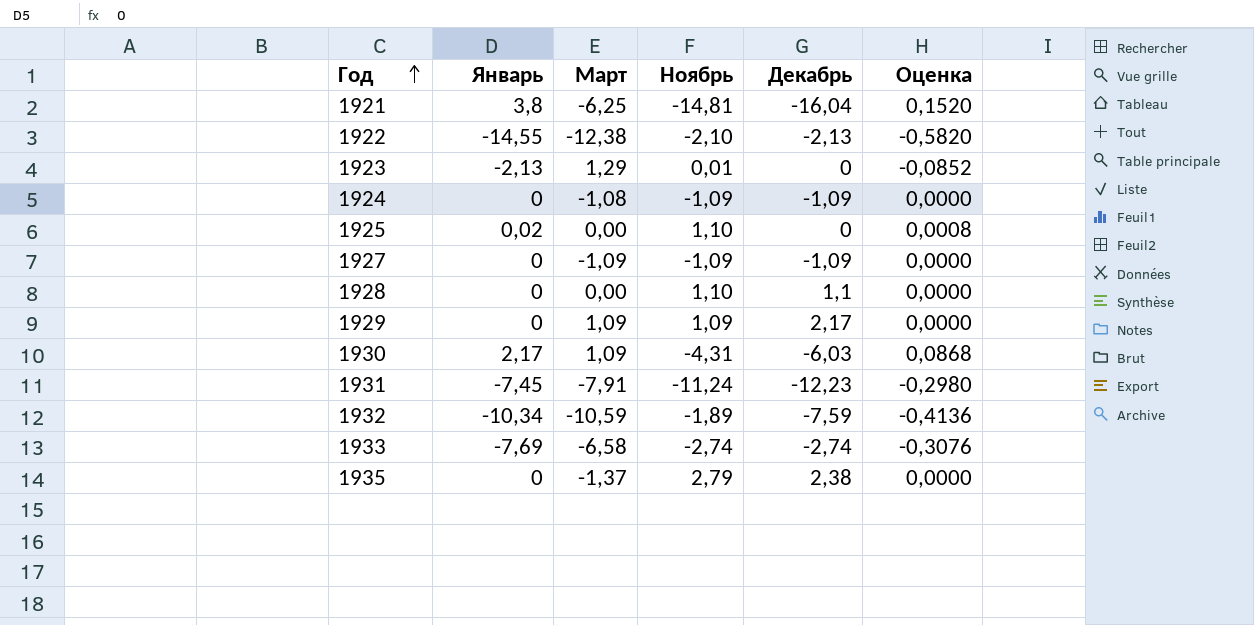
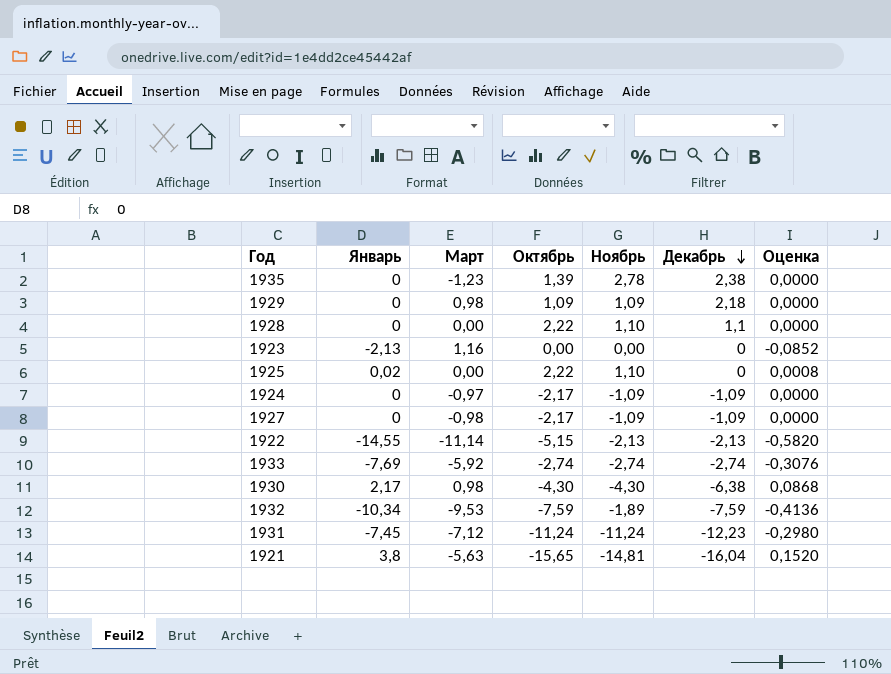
row order: Год ascending -> Декабрь descending
column Октябрь | position: none -> 4
1935 | Март: -1,37 -> -1,23
1935 | Ноябрь: 2,79 -> 2,78
1929 | Март: 1,09 -> 0,98
1929 | Декабрь: 2,17 -> 2,18
1923 | Март: 1,29 -> 1,16
1923 | Ноябрь: 0,01 -> 0,00
1924 | Март: -1,08 -> -0,97
1927 | Март: -1,09 -> -0,98
1922 | Март: -12,38 -> -11,14
1922 | Ноябрь: -2,10 -> -2,13
1933 | Март: -6,58 -> -5,92
1930 | Март: 1,09 -> 0,98
1930 | Ноябрь: -4,31 -> -4,30
1930 | Декабрь: -6,03 -> -6,38
1932 | Март: -10,59 -> -9,53
1931 | Март: -7,91 -> -7,12
1921 | Март: -6,25 -> -5,63

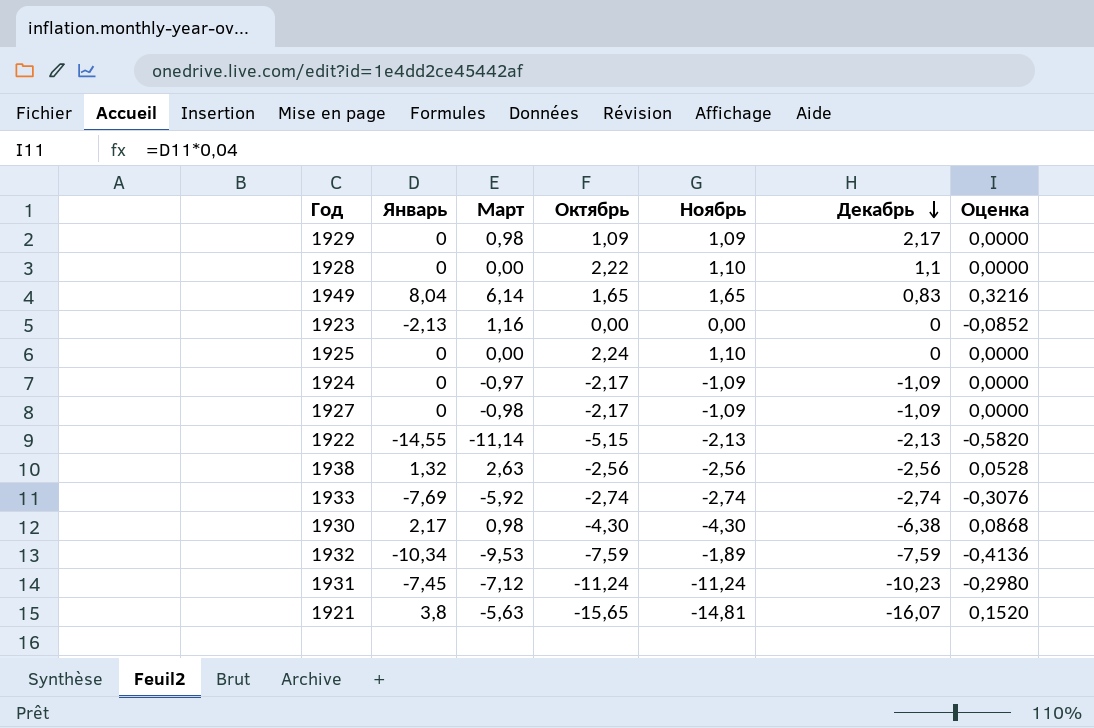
row 1935: 0 | -1,23 | 1,39 | 2,78 | 2,38 | 0,0000 -> none
1929 | Декабрь: 2,18 -> 2,17
row 1949: none -> 8,04 | 6,14 | 1,65 | 1,65 | 0,83 | 0,3216
1925 | Январь: 0,02 -> 0
1925 | Октябрь: 2,22 -> 2,24
1925 | Оценка: 0,0008 -> 0,0000
row 1938: none -> 1,32 | 2,63 | -2,56 | -2,56 | -2,56 | 0,0528
1931 | Декабрь: -12,23 -> -10,23
1921 | Декабрь: -16,04 -> -16,07

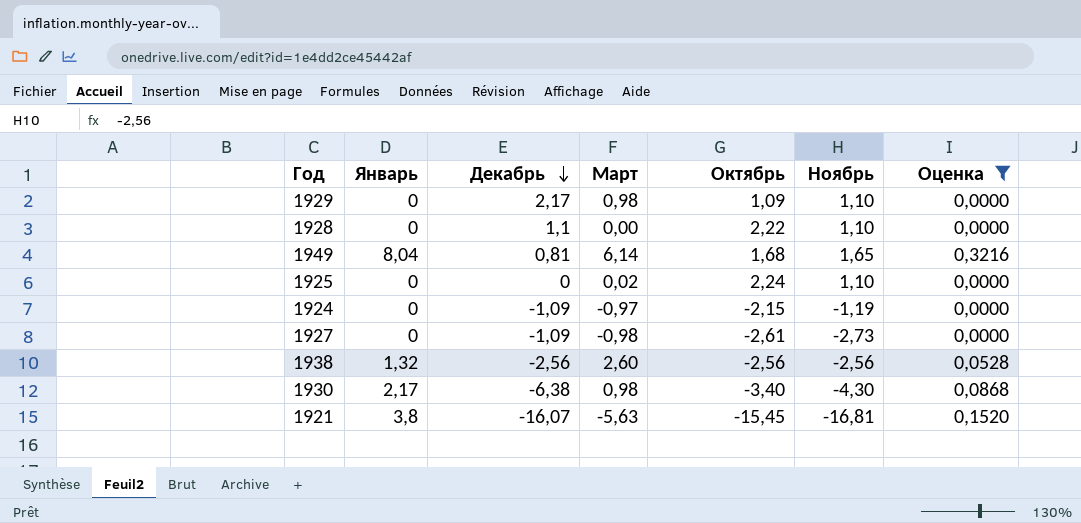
filter: none -> Оценка >= 0,0000
column Декабрь | position: 6 -> 3
1929 | Ноябрь: 1,09 -> 1,10
1949 | Декабрь: 0,83 -> 0,81
1949 | Октябрь: 1,65 -> 1,68
1925 | Март: 0,00 -> 0,02
1924 | Октябрь: -2,17 -> -2,15
1924 | Ноябрь: -1,09 -> -1,19
1927 | Октябрь: -2,17 -> -2,61
1927 | Ноябрь: -1,09 -> -2,73
1938 | Март: 2,63 -> 2,60
1930 | Октябрь: -4,30 -> -3,40
1921 | Октябрь: -15,65 -> -15,45
1921 | Ноябрь: -14,81 -> -16,81

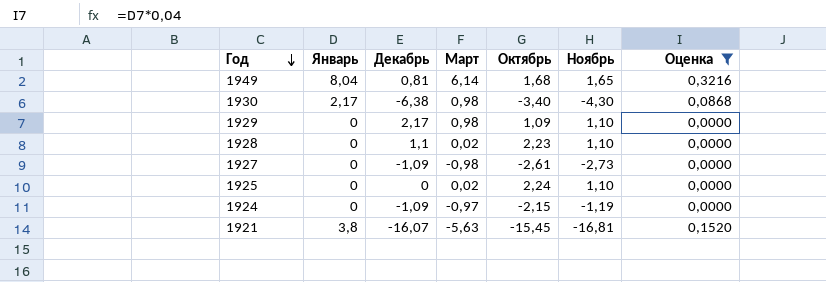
row order: Декабрь descending -> Год descending
row 1938: 1,32 | -2,56 | 2,60 | -2,56 | -2,56 | 0,0528 -> none
1928 | Март: 0,00 -> 0,02
1928 | Октябрь: 2,22 -> 2,23

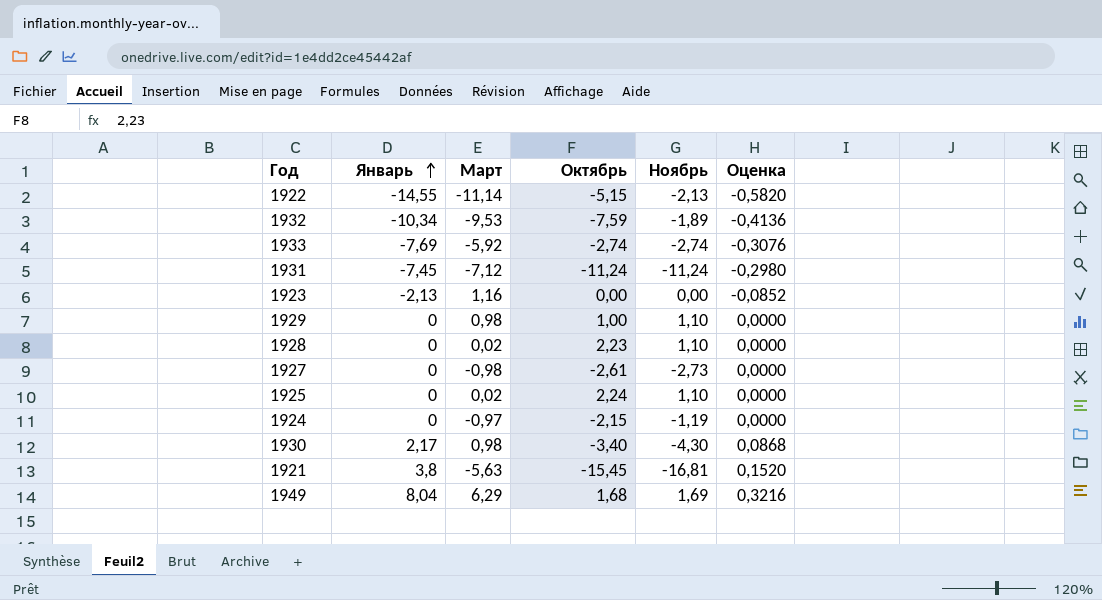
filter: Оценка >= 0,0000 -> none
row order: Год descending -> Январь ascending
column Декабрь | position: 3 -> none
1929 | Октябрь: 1,09 -> 1,00
1949 | Март: 6,14 -> 6,29
1949 | Ноябрь: 1,65 -> 1,69

